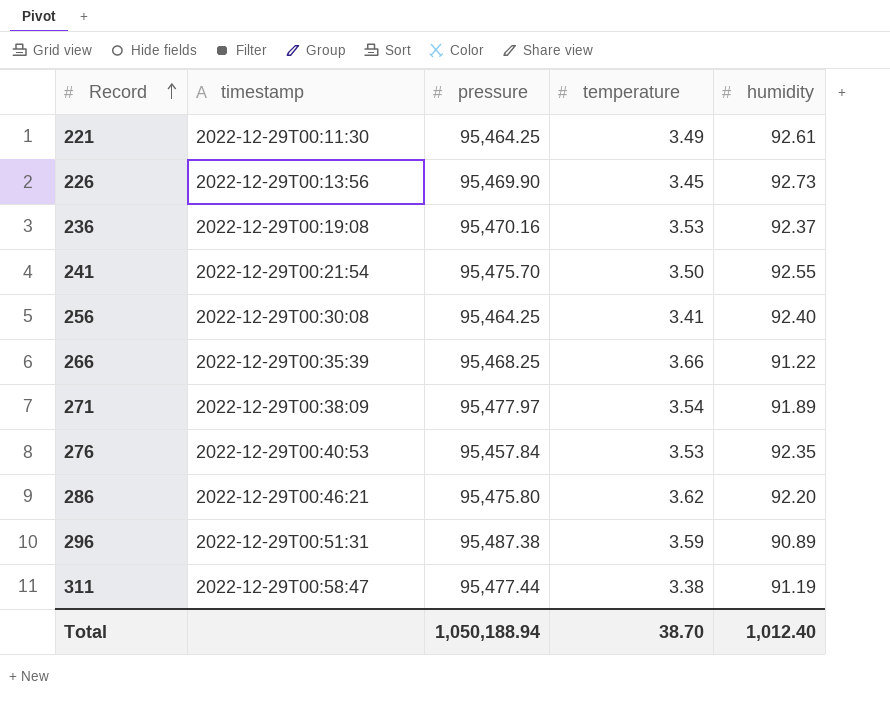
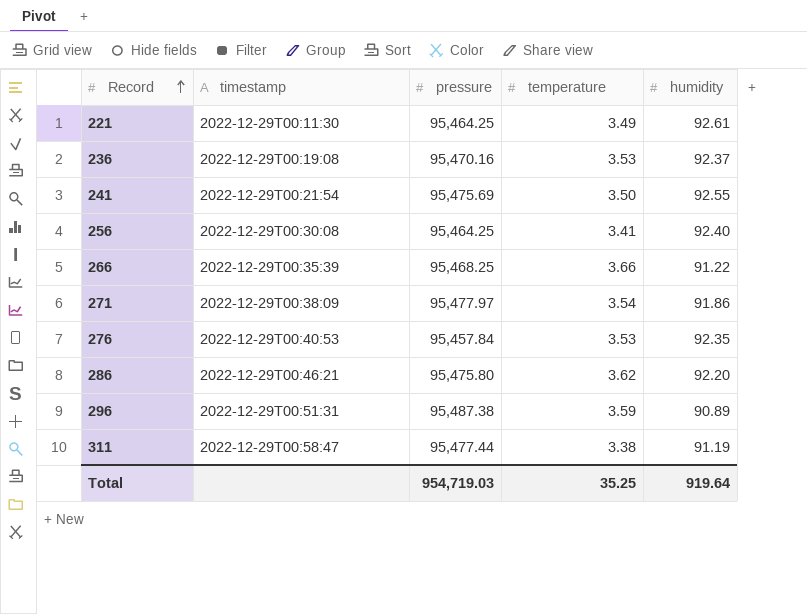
row 226: 2022-12-29T00:13:56 | 95,469.90 | 3.45 | 92.73 -> none
241 | pressure: 95,475.70 -> 95,475.69
271 | humidity: 91.89 -> 91.86
Total | pressure: 1,050,188.94 -> 954,719.03
Total | temperature: 38.70 -> 35.25
Total | humidity: 1,012.40 -> 919.64

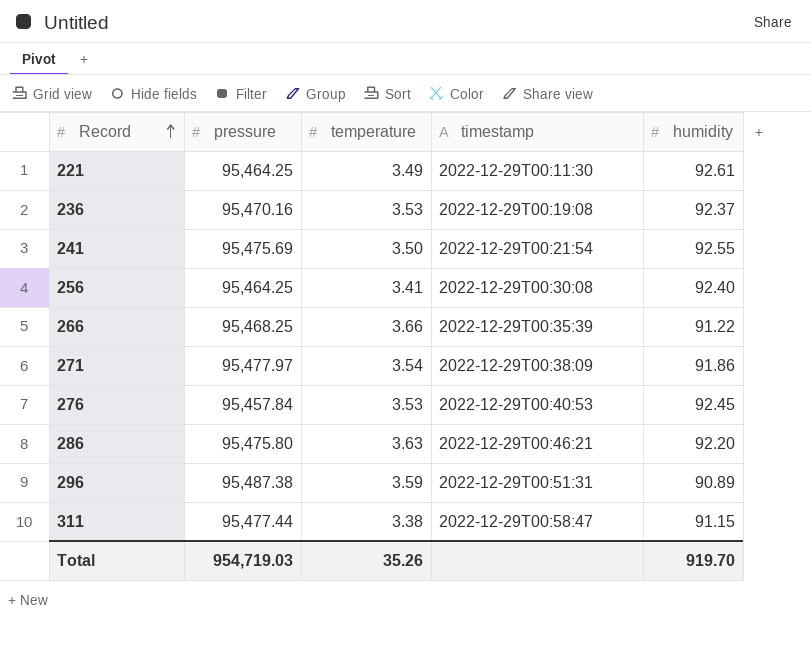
column timestamp | position: 2 -> 4
276 | humidity: 92.35 -> 92.45
286 | temperature: 3.62 -> 3.63
311 | humidity: 91.19 -> 91.15
Total | temperature: 35.25 -> 35.26
Total | humidity: 919.64 -> 919.70

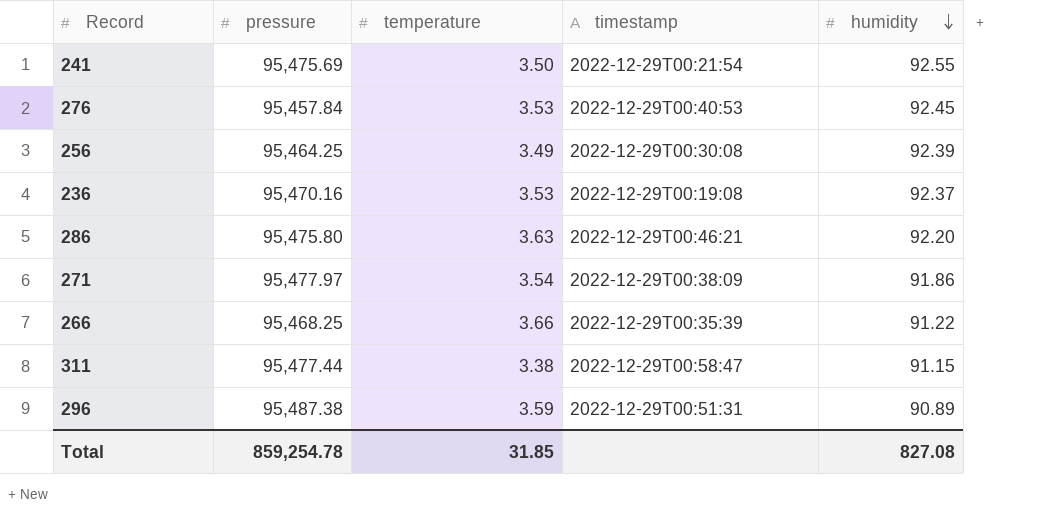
row order: Record ascending -> humidity descending
row 221: 95,464.25 | 3.49 | 2022-12-29T00:11:30 | 92.61 -> none
256 | temperature: 3.41 -> 3.49
256 | humidity: 92.40 -> 92.39
Total | pressure: 954,719.03 -> 859,254.78
Total | temperature: 35.26 -> 31.85
Total | humidity: 919.70 -> 827.08

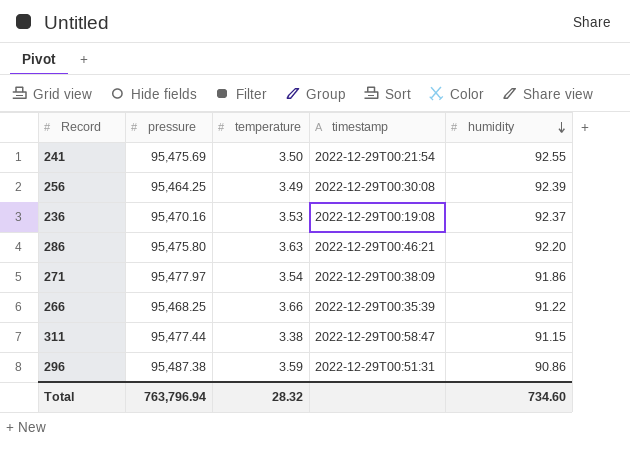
row 276: 95,457.84 | 3.53 | 2022-12-29T00:40:53 | 92.45 -> none
296 | humidity: 90.89 -> 90.86
Total | pressure: 859,254.78 -> 763,796.94
Total | temperature: 31.85 -> 28.32
Total | humidity: 827.08 -> 734.60

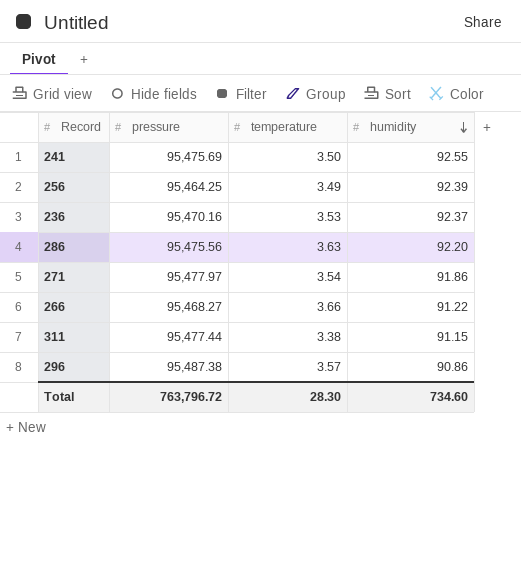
column timestamp | position: 4 -> none
286 | pressure: 95,475.80 -> 95,475.56
266 | pressure: 95,468.25 -> 95,468.27
296 | temperature: 3.59 -> 3.57
Total | pressure: 763,796.94 -> 763,796.72
Total | temperature: 28.32 -> 28.30

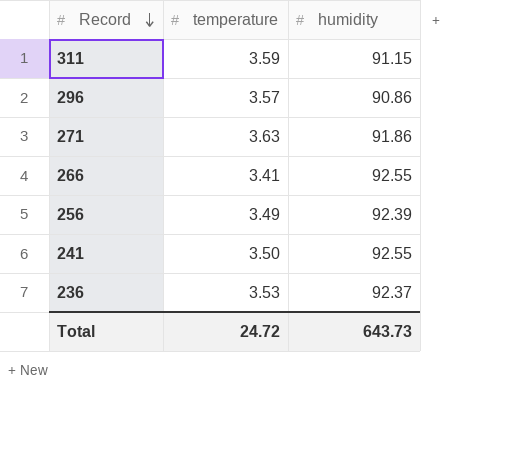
row order: humidity descending -> Record descending
column pressure | position: 2 -> none
row 286: 95,475.56 | 3.63 | 92.20 -> none
311 | temperature: 3.38 -> 3.59
271 | temperature: 3.54 -> 3.63
266 | temperature: 3.66 -> 3.41
266 | humidity: 91.22 -> 92.55
Total | temperature: 28.30 -> 24.72
Total | humidity: 734.60 -> 643.73

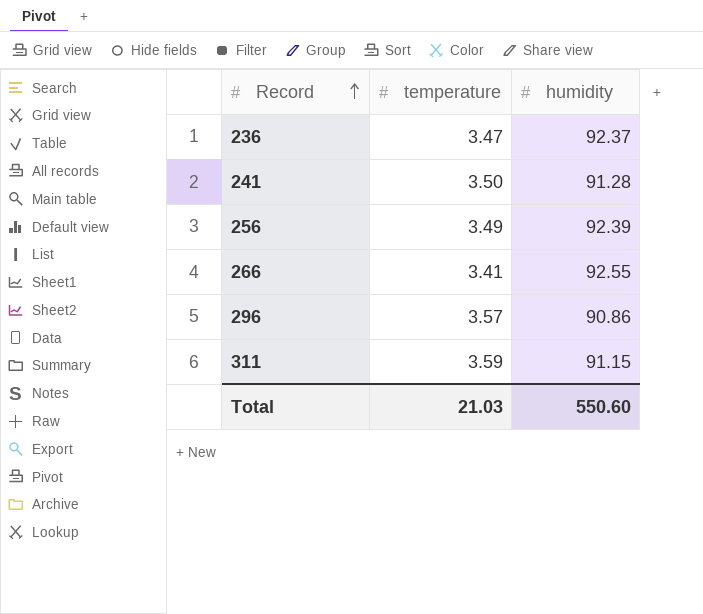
row order: Record descending -> Record ascending
row 271: 3.63 | 91.86 -> none
236 | temperature: 3.53 -> 3.47
241 | humidity: 92.55 -> 91.28
Total | temperature: 24.72 -> 21.03
Total | humidity: 643.73 -> 550.60

